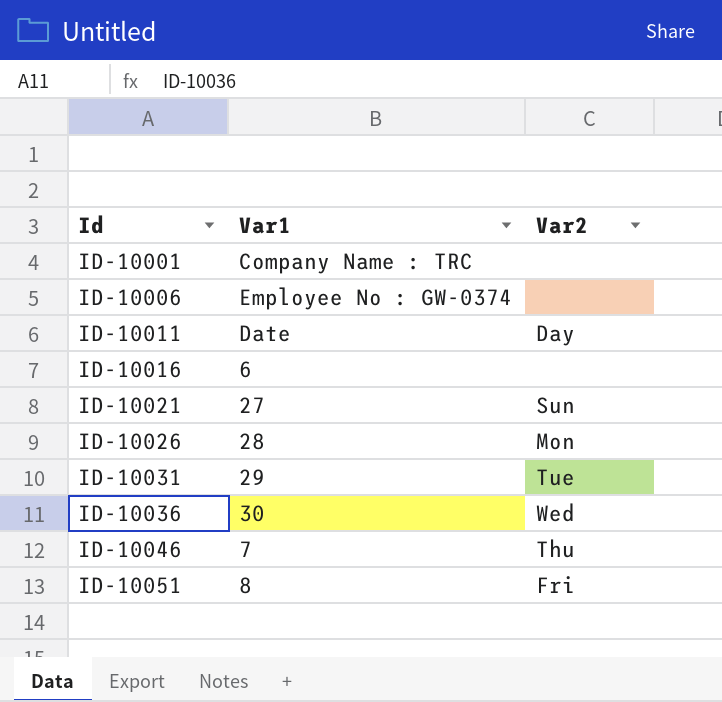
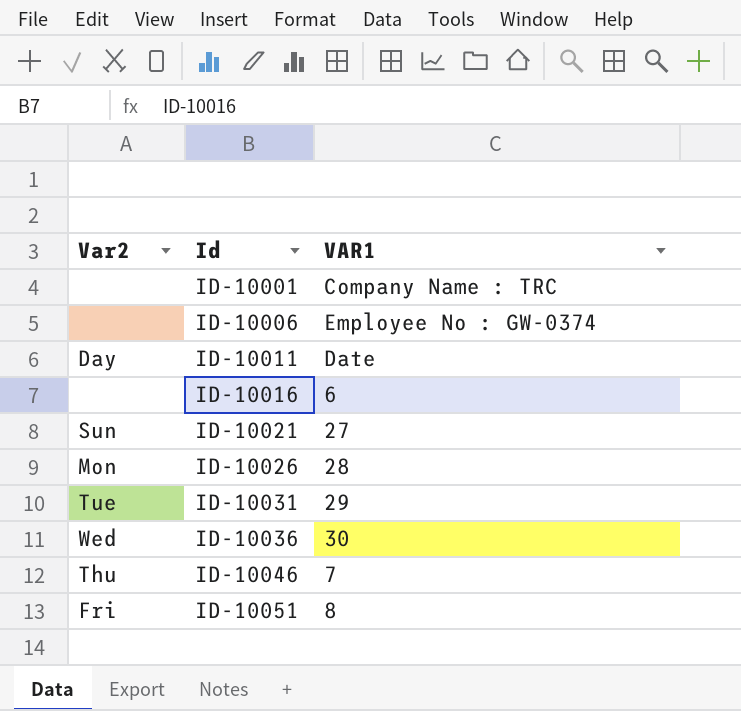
column Var2 | position: 3 -> 1
column name: Var1 -> VAR1

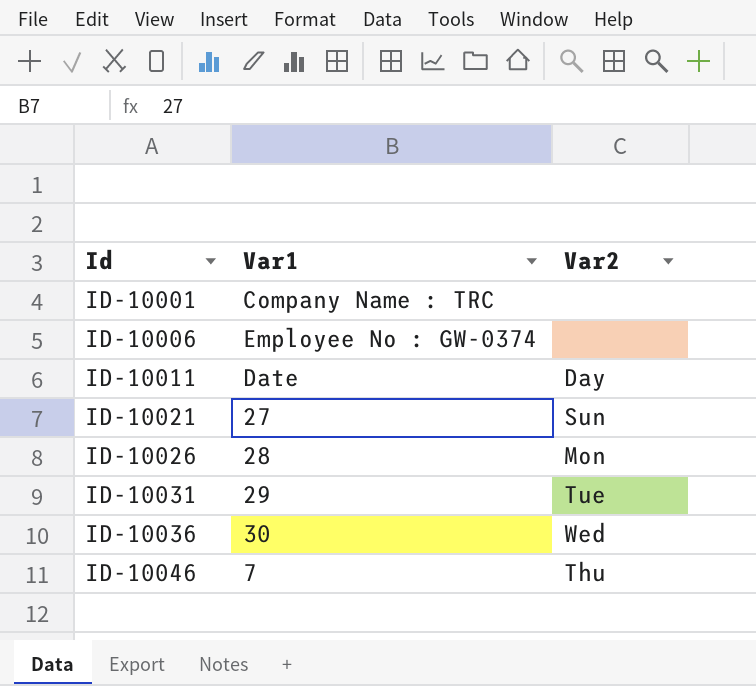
column name: VAR1 -> Var1
column Var2 | position: 1 -> 3
row ID-10016: none | 6 -> none
row ID-10051: Fri | 8 -> none

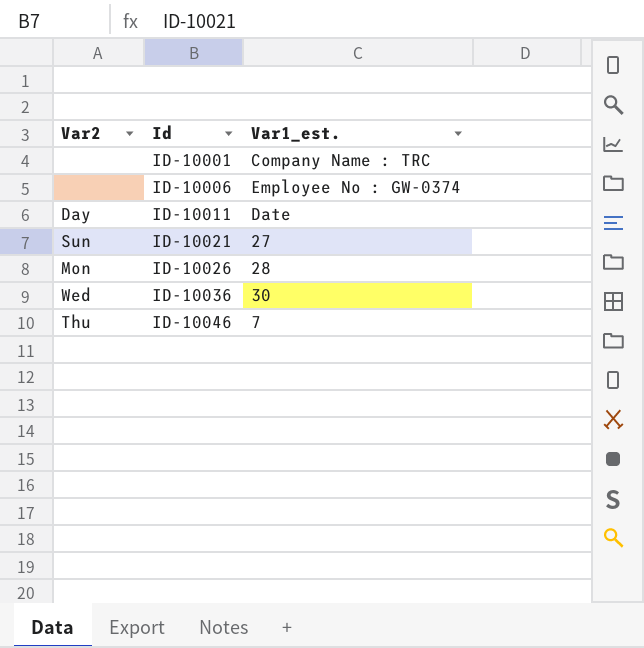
column Var2 | position: 3 -> 1
column name: Var1 -> Var1_est.
row ID-10031: 29 | Tue -> none

